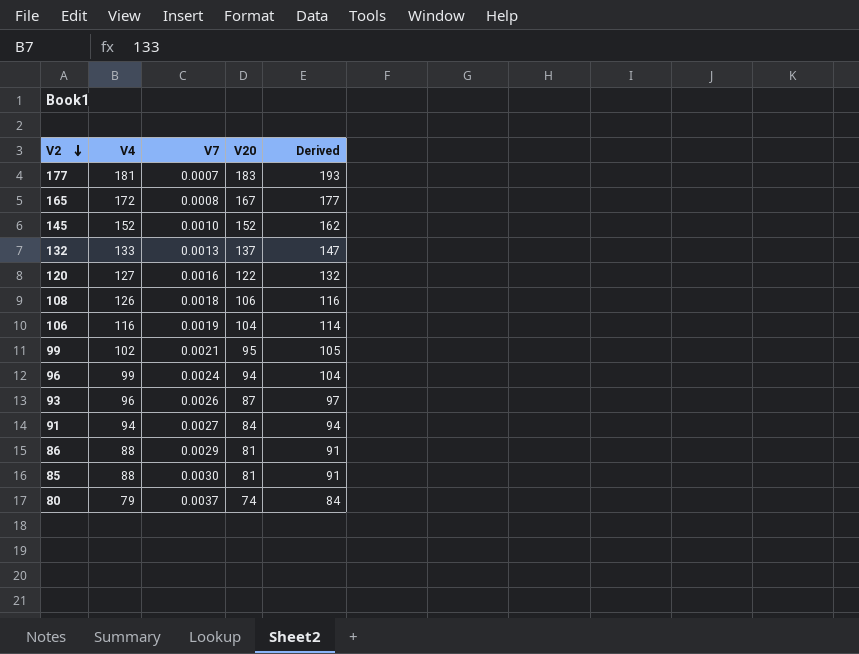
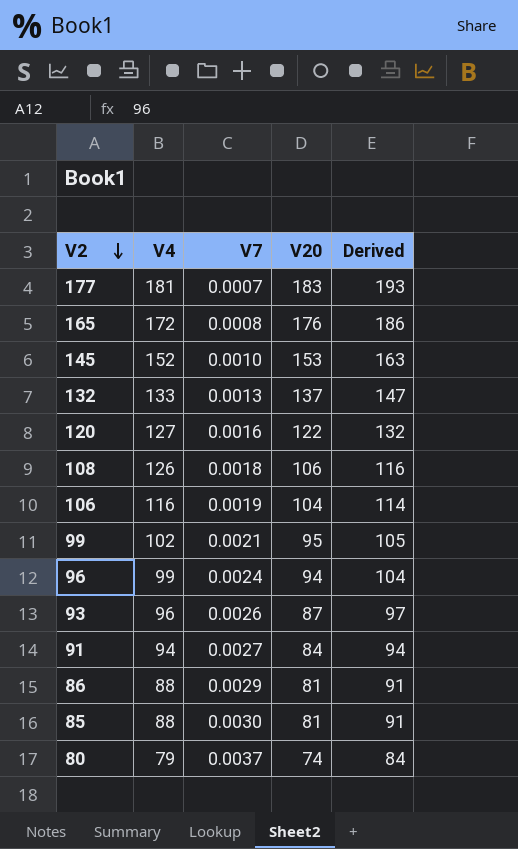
165 | V20: 167 -> 176
165 | Derived: 177 -> 186
145 | V20: 152 -> 153
145 | Derived: 162 -> 163

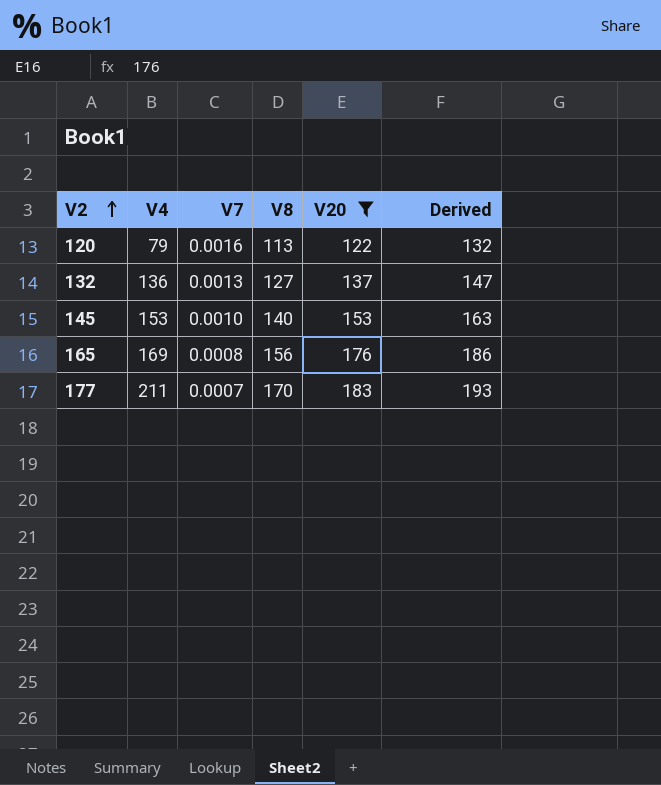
filter: none -> V20 >= 122
row order: V2 descending -> V2 ascending
column V8 | position: none -> 4
120 | V4: 127 -> 79
132 | V4: 133 -> 136
145 | V4: 152 -> 153
165 | V4: 172 -> 169
177 | V4: 181 -> 211

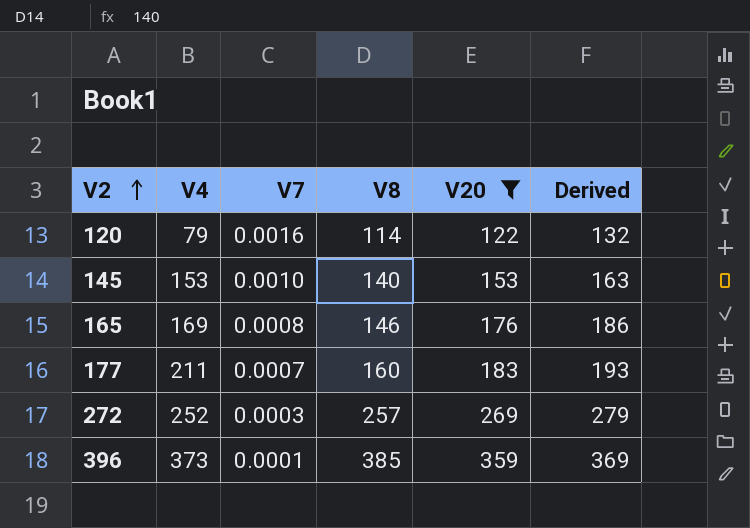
row 132: 136 | 0.0013 | 127 | 137 | 147 -> none
120 | V8: 113 -> 114
165 | V8: 156 -> 146
177 | V8: 170 -> 160
row 272: none -> 252 | 0.0003 | 257 | 269 | 279
row 396: none -> 373 | 0.0001 | 385 | 359 | 369

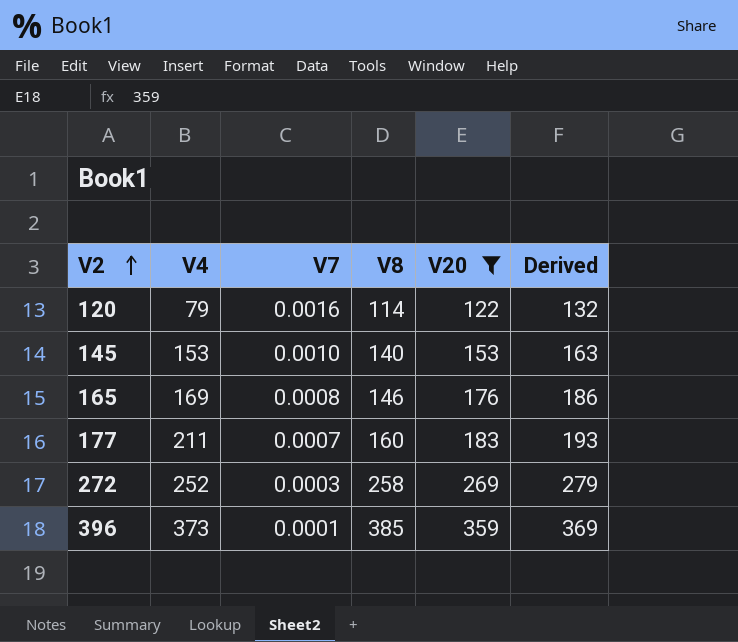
272 | V8: 257 -> 258

